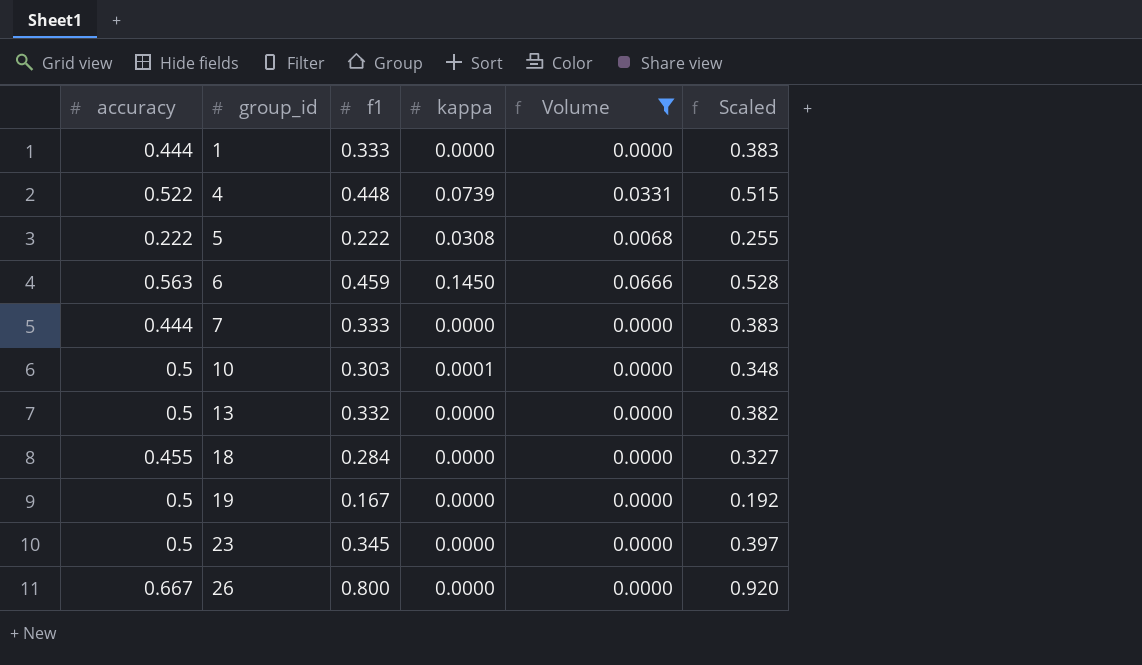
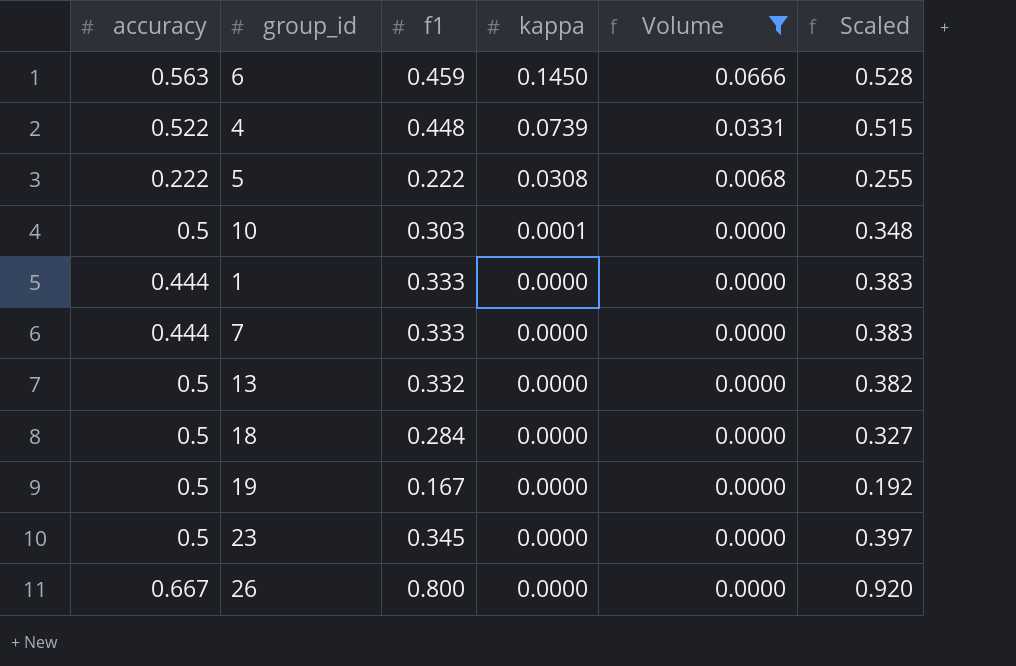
row order: group_id ascending -> kappa descending
18 | accuracy: 0.455 -> 0.5

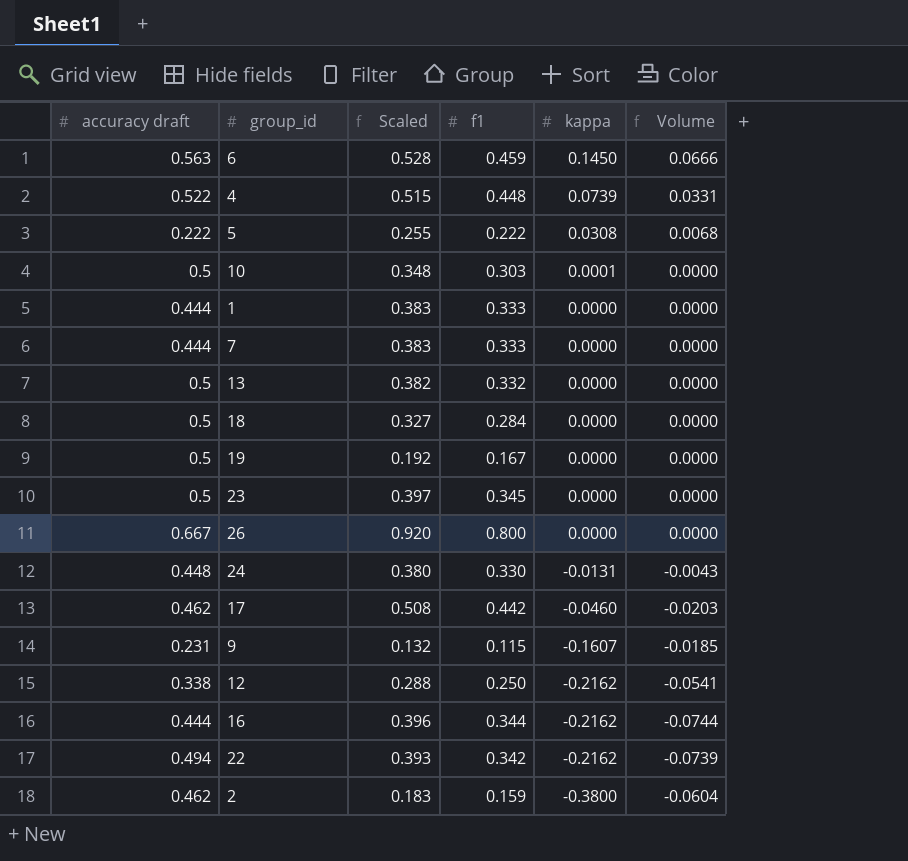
filter: Volume >= 0.0000 -> none
column name: accuracy -> accuracy draft
column Scaled | position: 6 -> 3

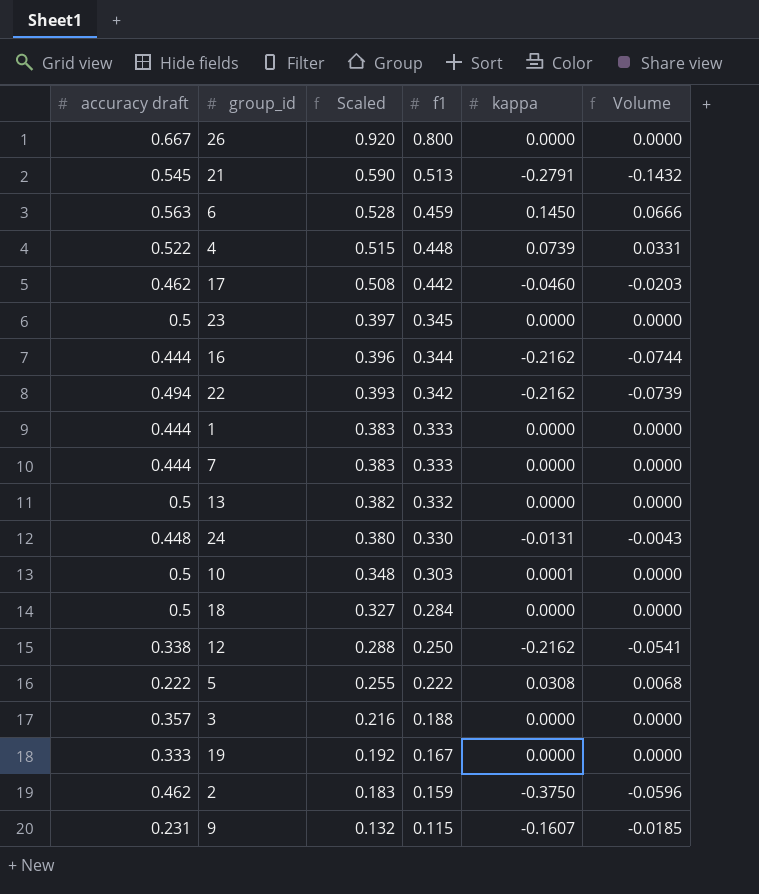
row order: kappa descending -> Scaled descending
row 21: none -> 0.545 | 0.590 | 0.513 | -0.2791 | -0.1432
row 3: none -> 0.357 | 0.216 | 0.188 | 0.0000 | 0.0000
19 | accuracy draft: 0.5 -> 0.333
2 | kappa: -0.3800 -> -0.3750
2 | Volume: -0.0604 -> -0.0596

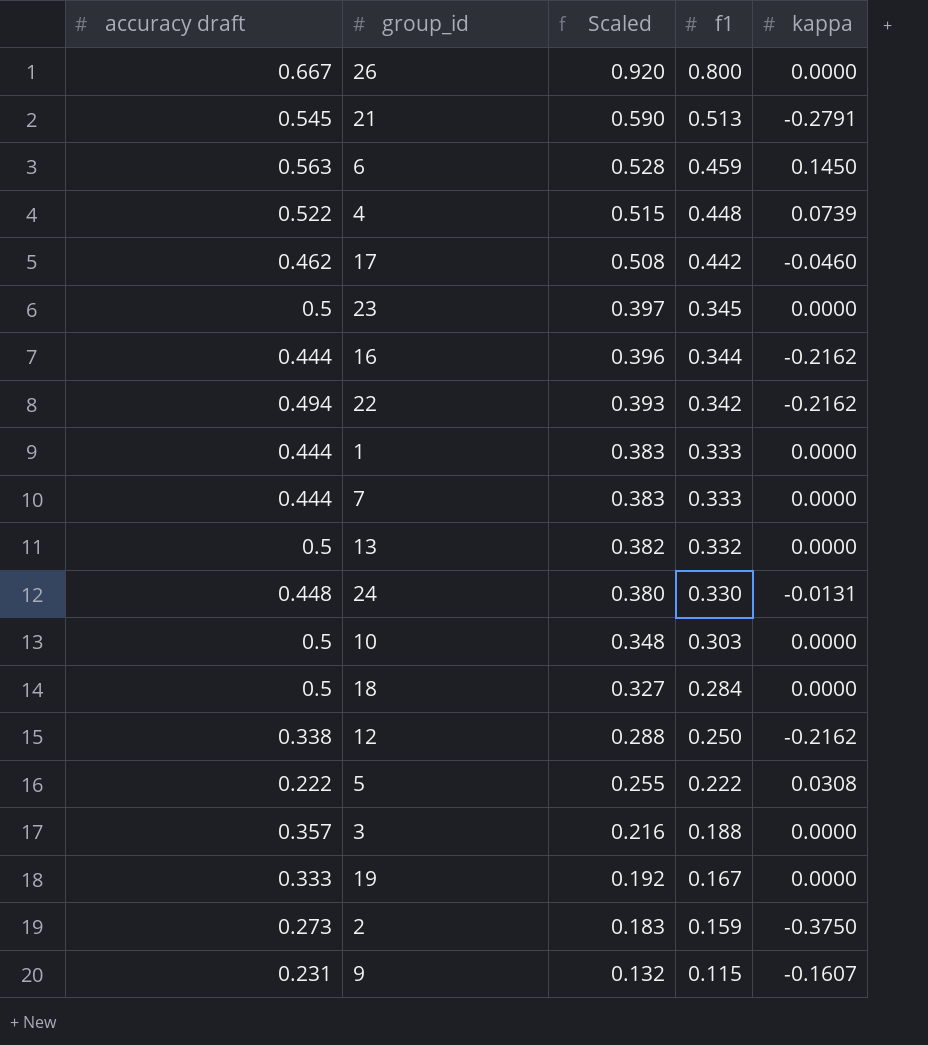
column Volume | formula: [f1] * [kappa] -> none
10 | kappa: 0.0001 -> 0.0000
2 | accuracy draft: 0.462 -> 0.273

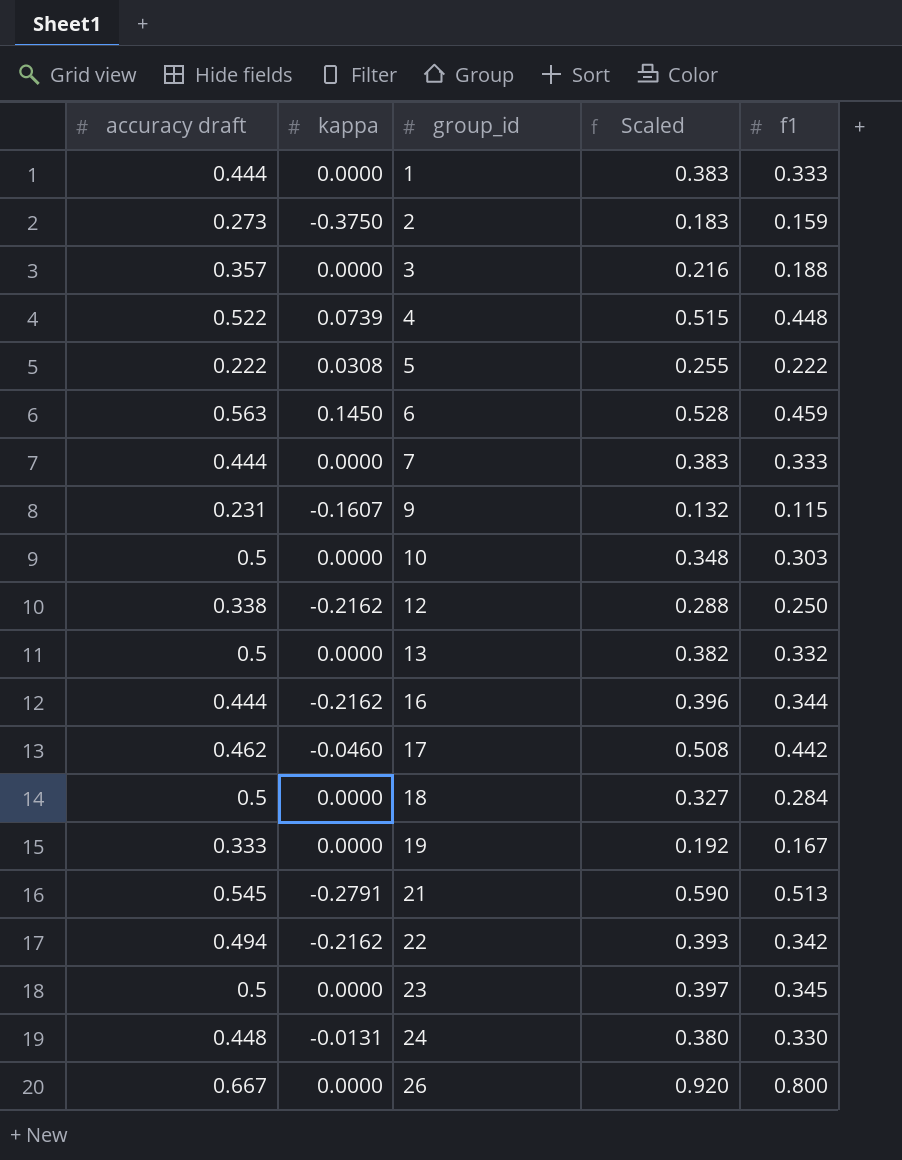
row order: Scaled descending -> group_id ascending
column kappa | position: 5 -> 2

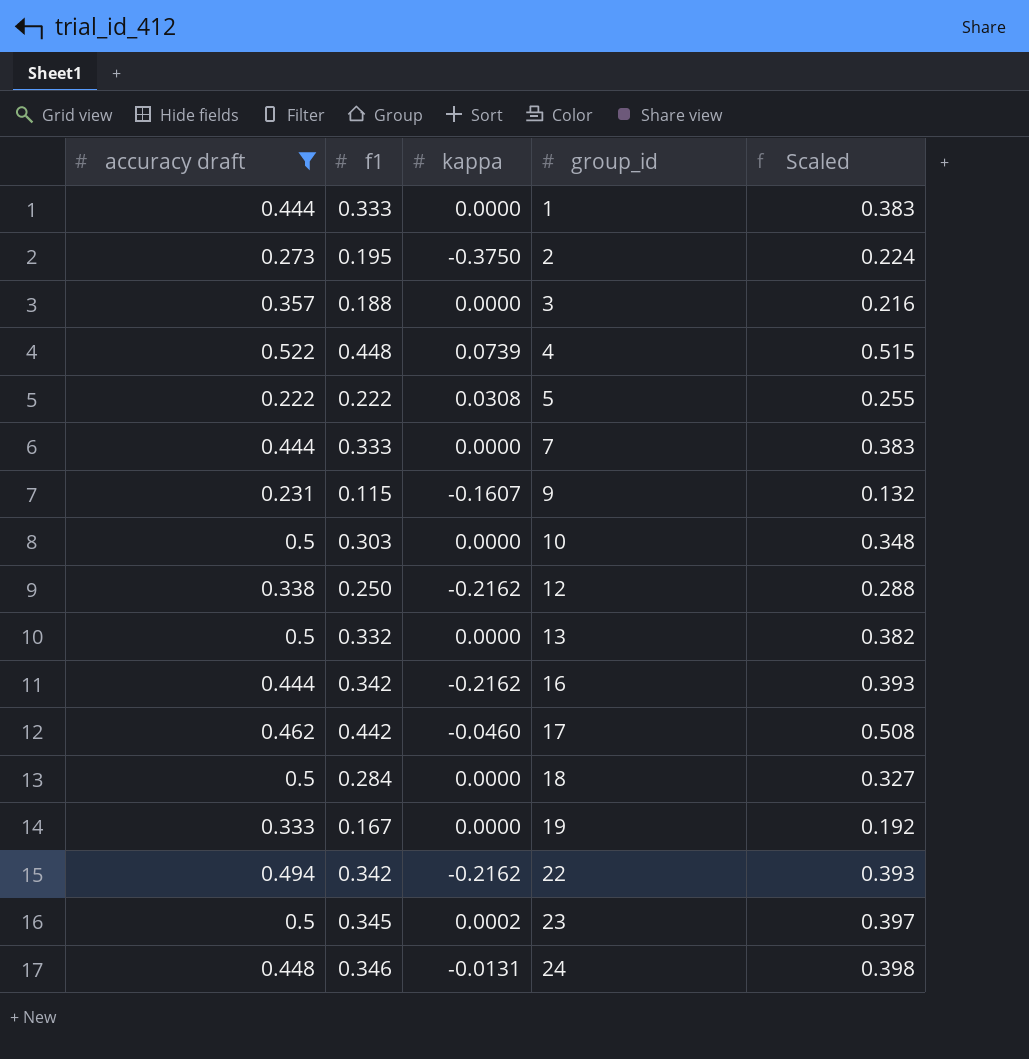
filter: none -> accuracy draft <= 0.522
column f1 | position: 5 -> 2
2 | f1: 0.159 -> 0.195
2 | Scaled: 0.183 -> 0.224
16 | f1: 0.344 -> 0.342
16 | Scaled: 0.396 -> 0.393
23 | kappa: 0.0000 -> 0.0002
24 | f1: 0.330 -> 0.346
24 | Scaled: 0.380 -> 0.398

